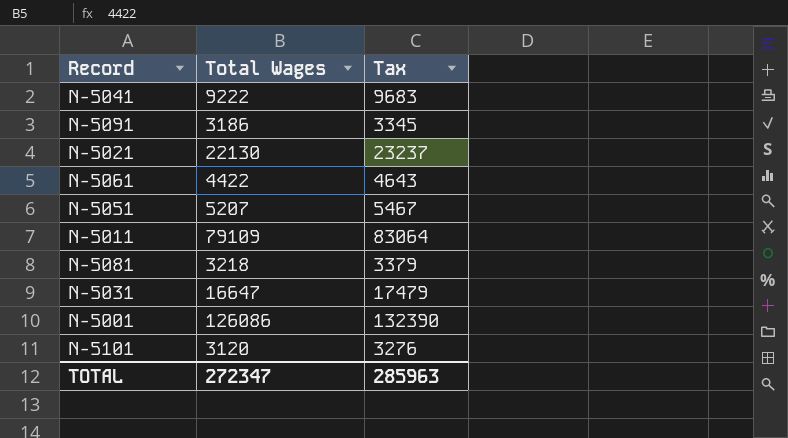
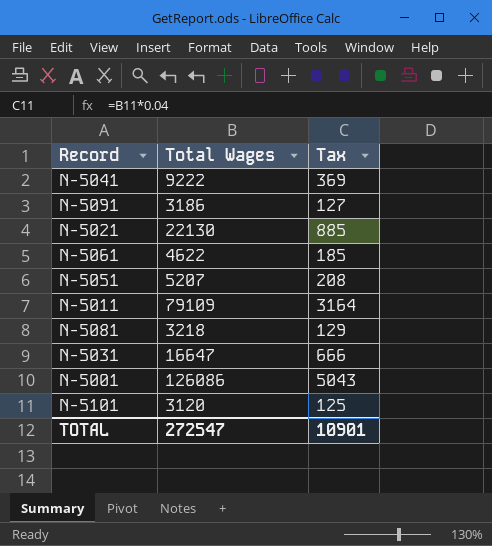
column Tax | formula: [Total Wages] * 1.05 -> [Total Wages] * 0.04
N-5061 | Total Wages: 4422 -> 4622
TOTAL | Total Wages: 272347 -> 272547
TOTAL | Tax: 285963 -> 10901

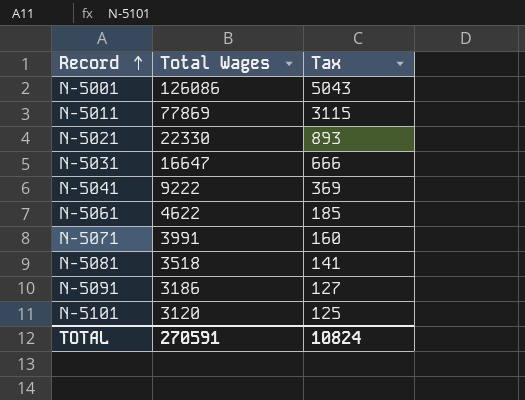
row order: none -> Record ascending
row N-5051: 5207 | 208 -> none
N-5011 | Total Wages: 79109 -> 77869
N-5011 | Tax: 3164 -> 3115
N-5021 | Total Wages: 22130 -> 22330
N-5021 | Tax: 885 -> 893
row N-5071: none -> 3991 | 160
N-5081 | Total Wages: 3218 -> 3518
N-5081 | Tax: 129 -> 141
TOTAL | Total Wages: 272547 -> 270591
TOTAL | Tax: 10901 -> 10824

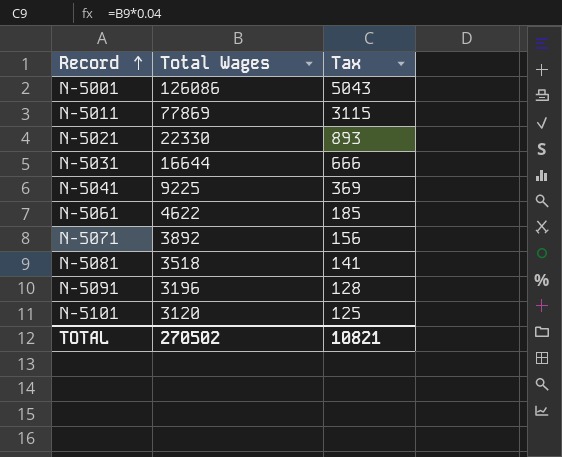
N-5031 | Total Wages: 16647 -> 16644
N-5041 | Total Wages: 9222 -> 9225
N-5071 | Total Wages: 3991 -> 3892
N-5071 | Tax: 160 -> 156
N-5091 | Total Wages: 3186 -> 3196
N-5091 | Tax: 127 -> 128
TOTAL | Total Wages: 270591 -> 270502
TOTAL | Tax: 10824 -> 10821

